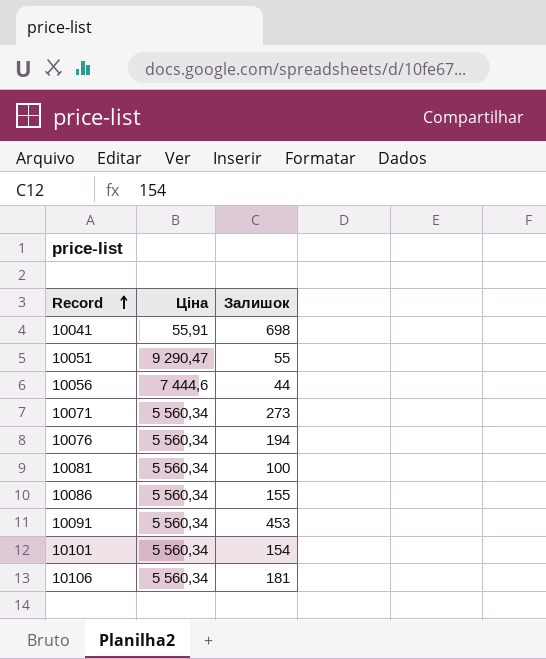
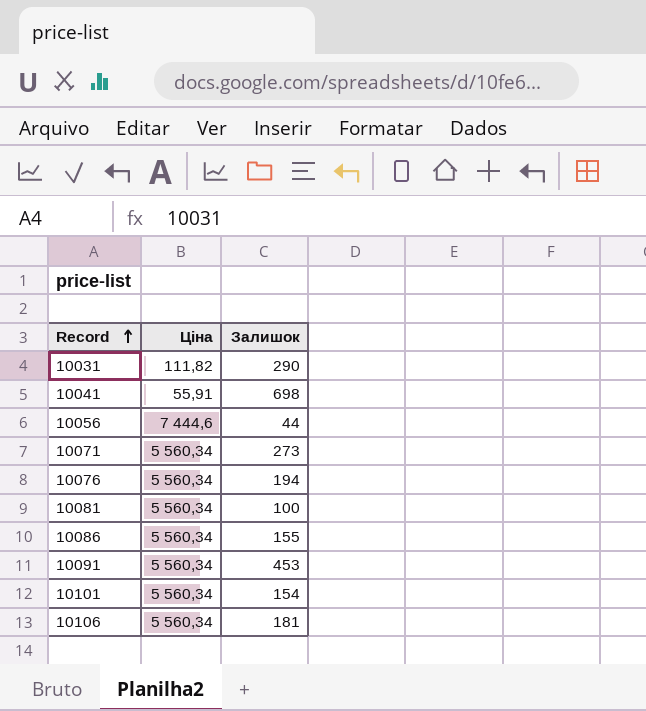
row 10051: 9 290,47 | 55 -> none
row 10031: none -> 111,82 | 290

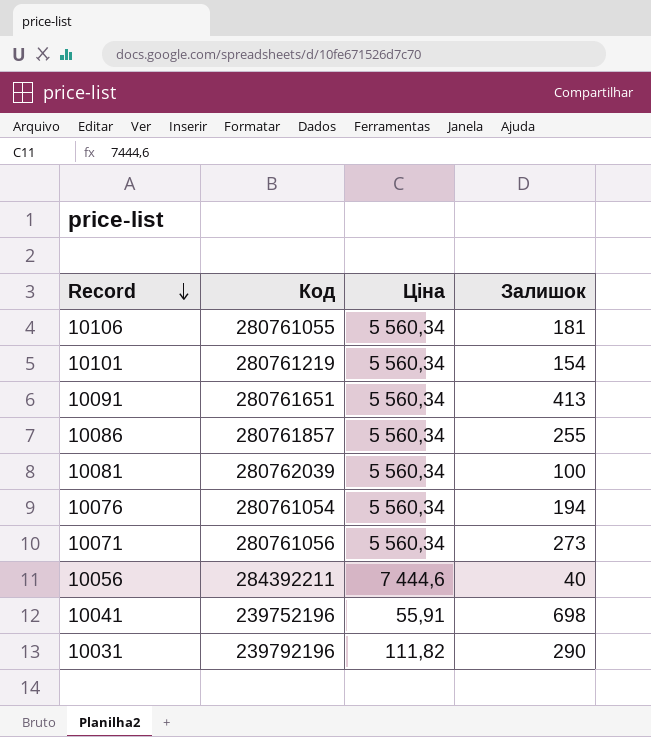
row order: Record ascending -> Record descending
column Код | position: none -> 2
10091 | Залишок: 453 -> 413
10086 | Залишок: 155 -> 255
10056 | Залишок: 44 -> 40

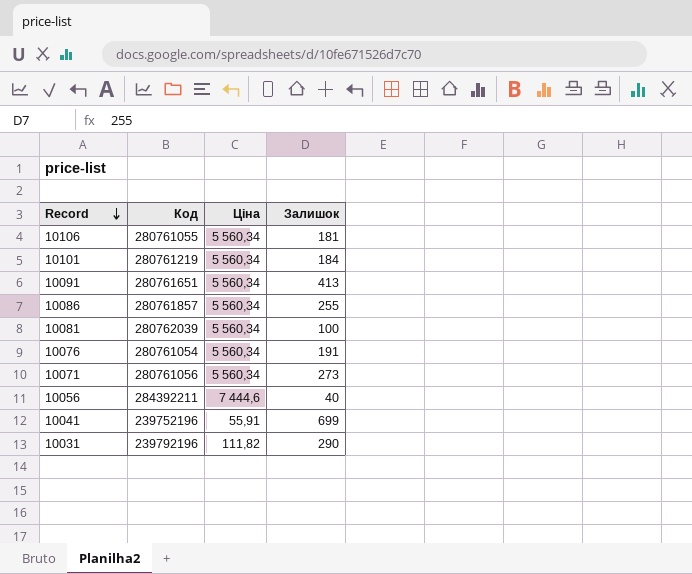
10101 | Залишок: 154 -> 184
10076 | Залишок: 194 -> 191
10041 | Залишок: 698 -> 699

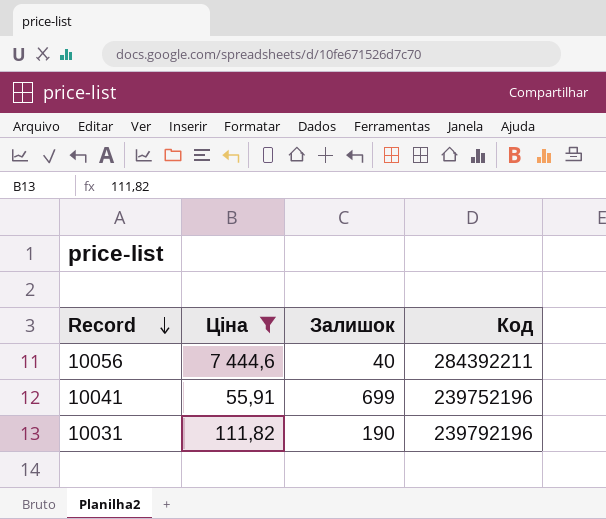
filter: none -> Ціна != 5 560,34
column Код | position: 2 -> 4
10031 | Залишок: 290 -> 190

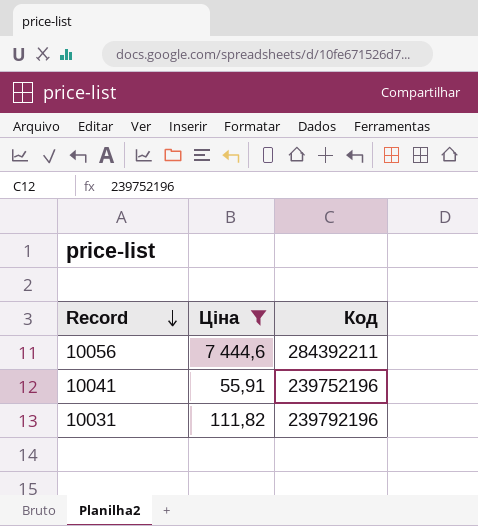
column Залишок | position: 3 -> none

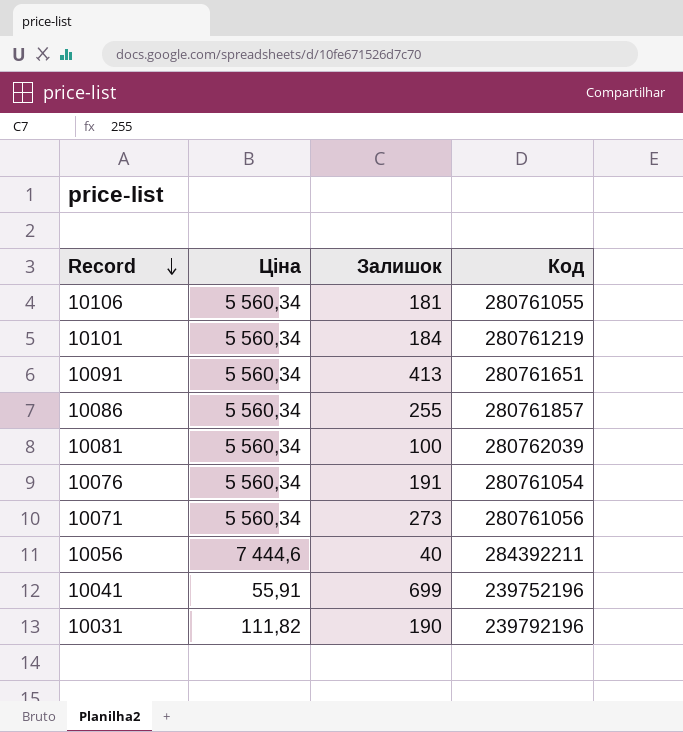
filter: Ціна != 5 560,34 -> none
column Залишок | position: none -> 3

